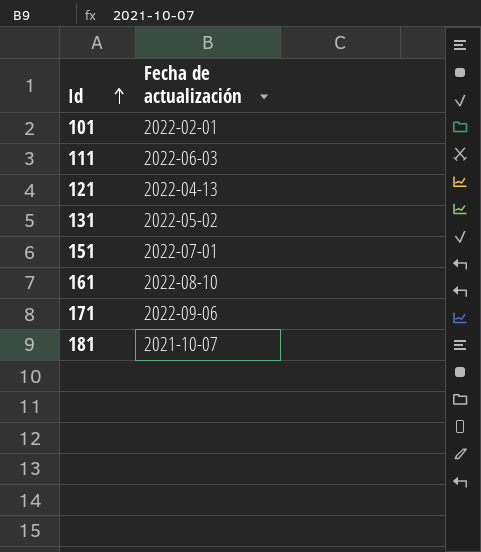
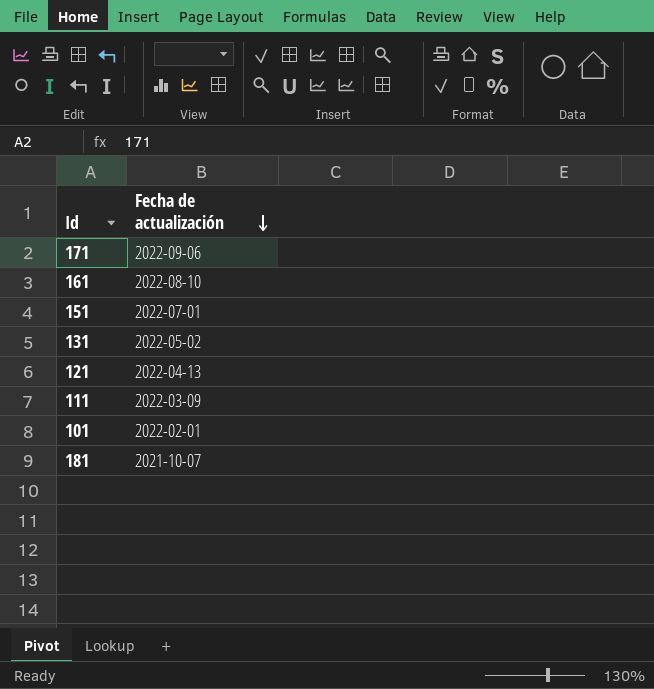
row order: Id ascending -> Fecha de actualización descending
111 | Fecha de actualización: 2022-06-03 -> 2022-03-09

